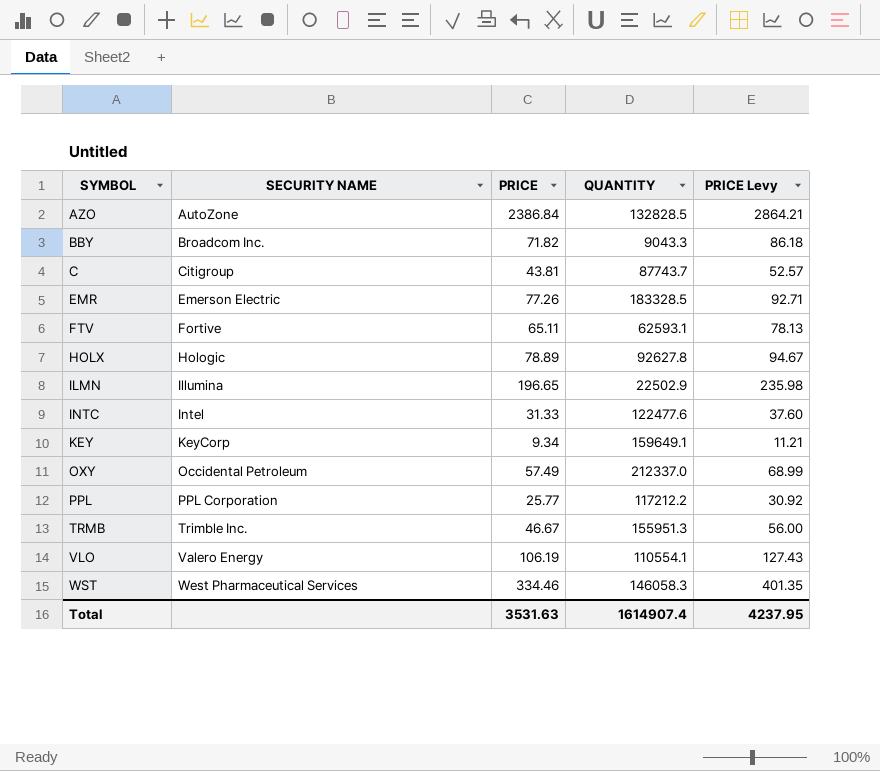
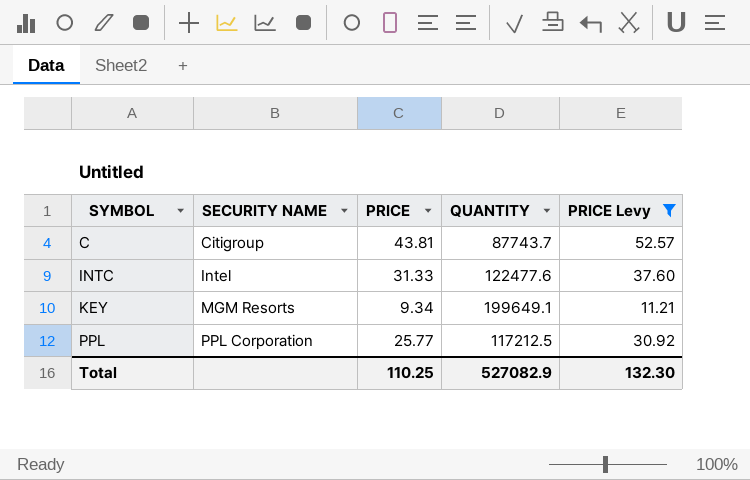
filter: none -> PRICE Levy <= 52.57
KEY | SECURITY NAME: KeyCorp -> MGM Resorts
KEY | QUANTITY: 159649.1 -> 199649.1
PPL | QUANTITY: 117212.2 -> 117212.5
Total | PRICE: 3531.63 -> 110.25
Total | QUANTITY: 1614907.4 -> 527082.9
Total | PRICE Levy: 4237.95 -> 132.30

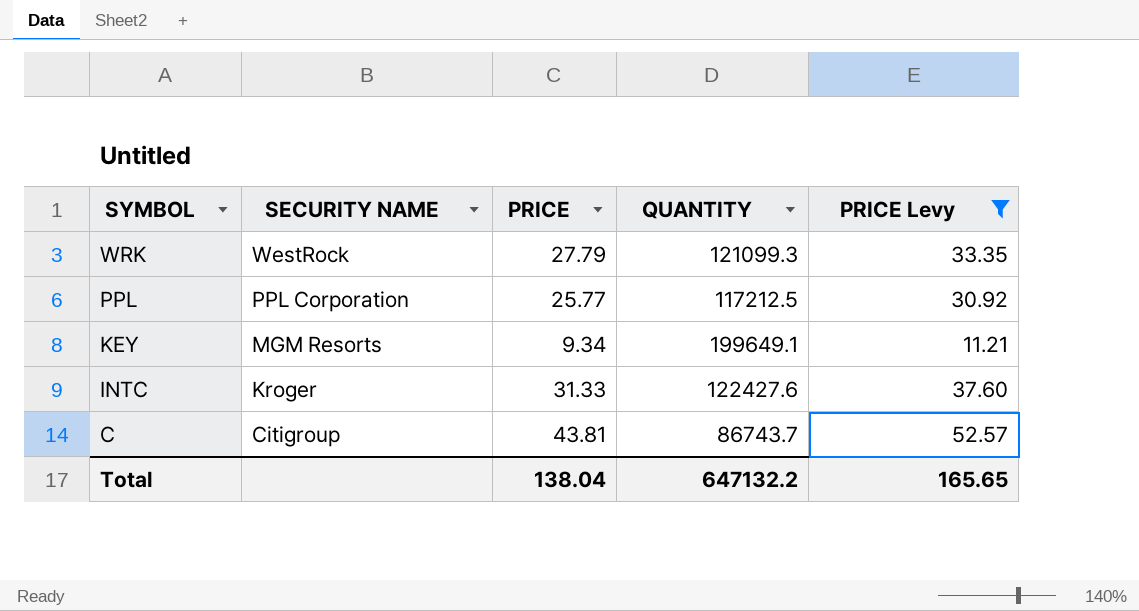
row order: SYMBOL ascending -> SYMBOL descending
row WRK: none -> WestRock | 27.79 | 121099.3 | 33.35
INTC | SECURITY NAME: Intel -> Kroger
INTC | QUANTITY: 122477.6 -> 122427.6
C | QUANTITY: 87743.7 -> 86743.7
Total | PRICE: 110.25 -> 138.04
Total | QUANTITY: 527082.9 -> 647132.2
Total | PRICE Levy: 132.30 -> 165.65

